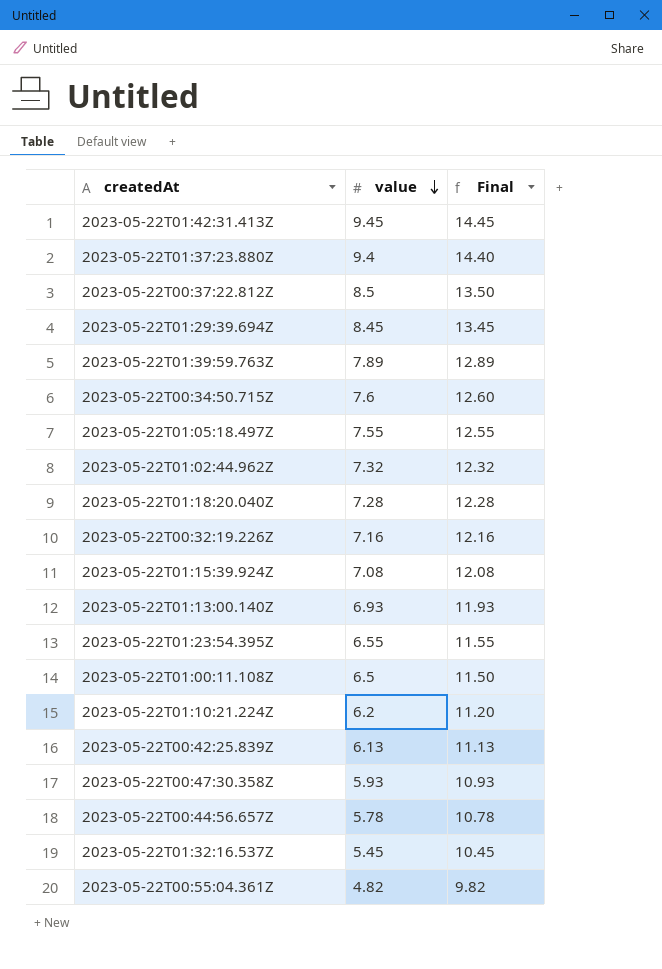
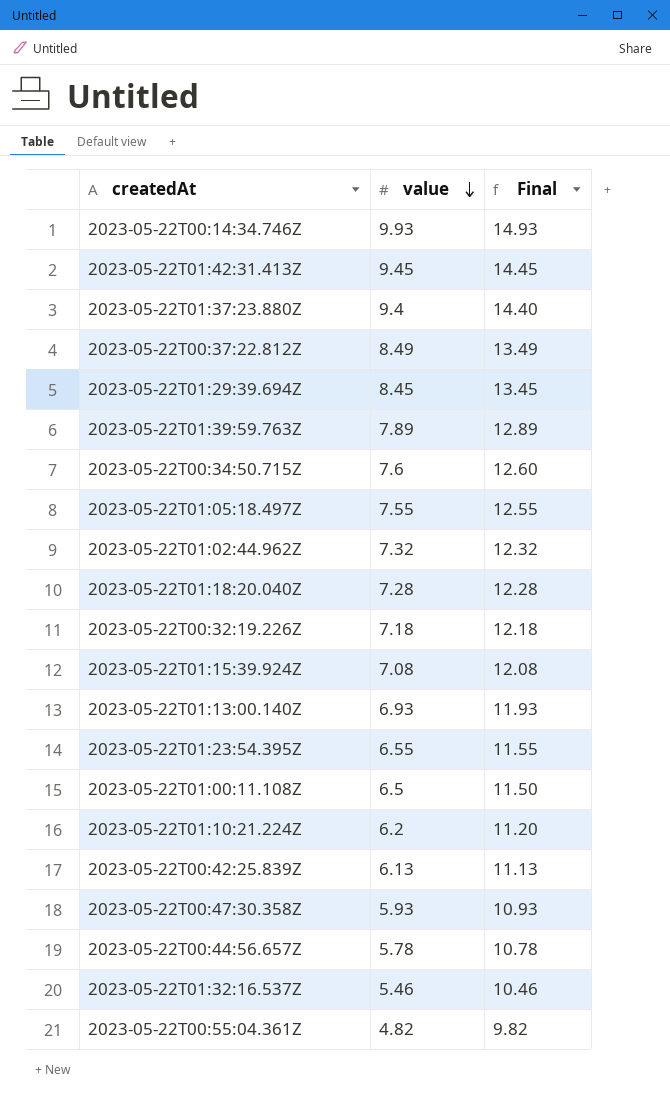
row 2023-05-22T00:14:34.746Z: none -> 9.93 | 14.93
2023-05-22T00:37:22.812Z | value: 8.5 -> 8.49
2023-05-22T00:37:22.812Z | Final: 13.50 -> 13.49
2023-05-22T00:32:19.226Z | value: 7.16 -> 7.18
2023-05-22T00:32:19.226Z | Final: 12.16 -> 12.18
2023-05-22T01:32:16.537Z | value: 5.45 -> 5.46
2023-05-22T01:32:16.537Z | Final: 10.45 -> 10.46

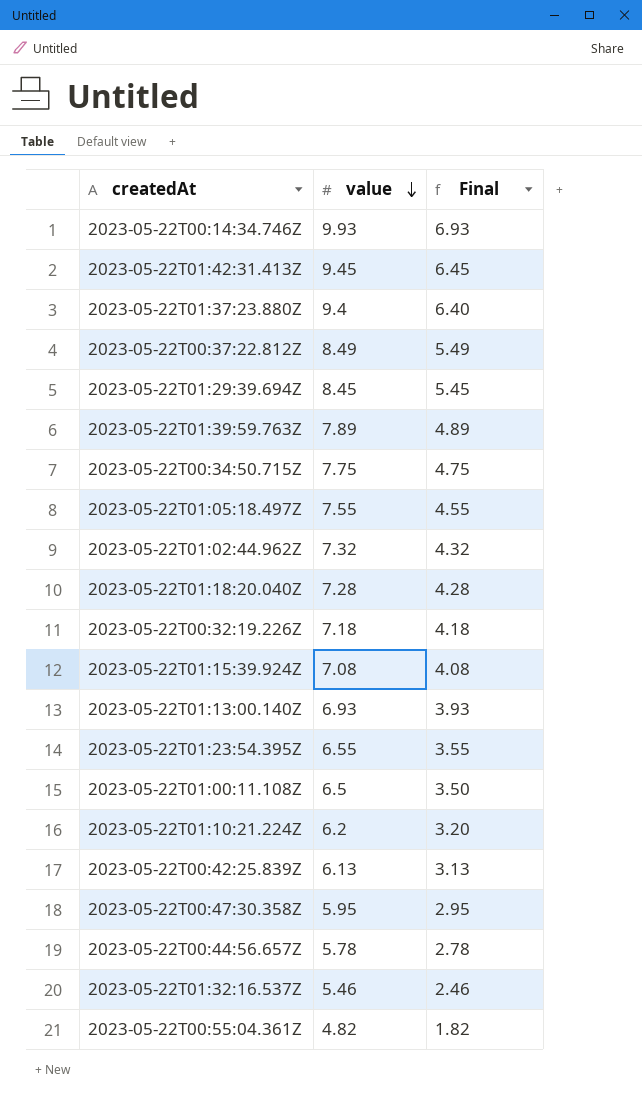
column Final | formula: [value] + 5 -> [value] - 3
2023-05-22T00:34:50.715Z | value: 7.6 -> 7.75
2023-05-22T00:47:30.358Z | value: 5.93 -> 5.95

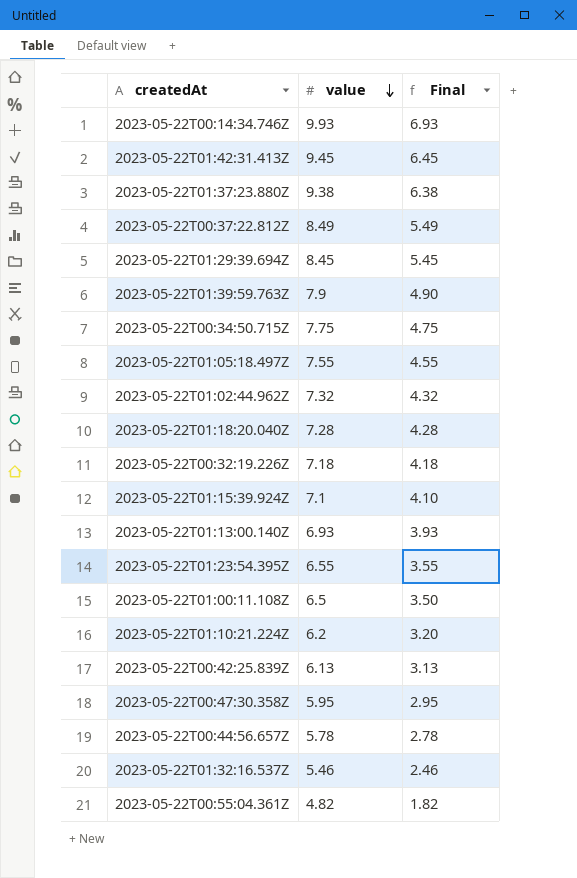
2023-05-22T01:37:23.880Z | value: 9.4 -> 9.38
2023-05-22T01:37:23.880Z | Final: 6.40 -> 6.38
2023-05-22T01:39:59.763Z | value: 7.89 -> 7.9
2023-05-22T01:39:59.763Z | Final: 4.89 -> 4.90
2023-05-22T01:15:39.924Z | value: 7.08 -> 7.1
2023-05-22T01:15:39.924Z | Final: 4.08 -> 4.10

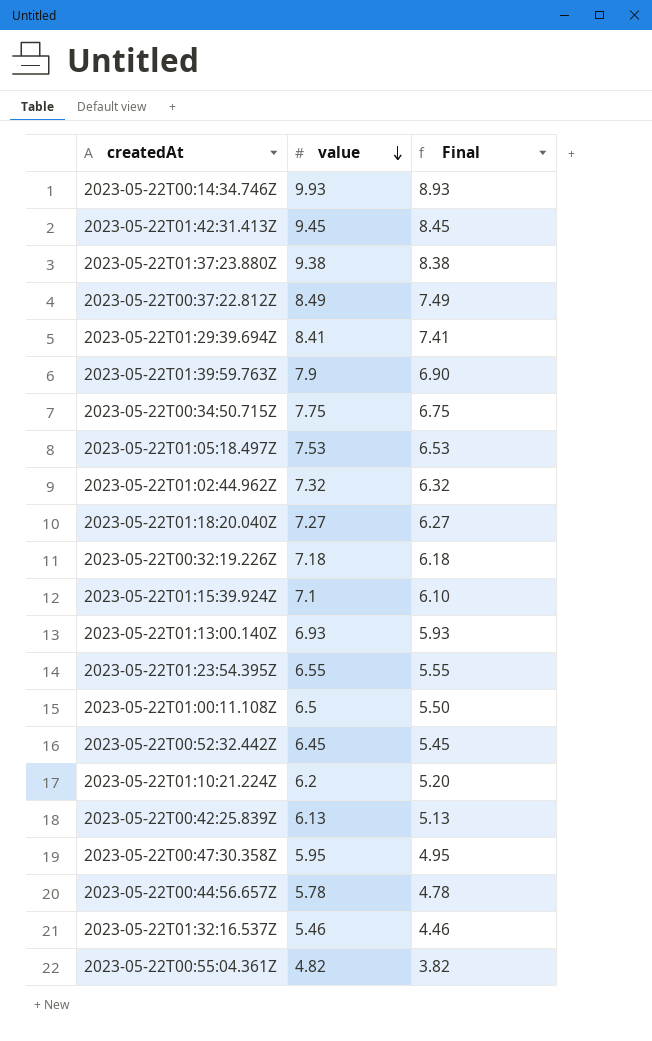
column Final | formula: [value] - 3 -> [value] - 1
2023-05-22T01:29:39.694Z | value: 8.45 -> 8.41
2023-05-22T01:05:18.497Z | value: 7.55 -> 7.53
2023-05-22T01:18:20.040Z | value: 7.28 -> 7.27
row 2023-05-22T00:52:32.442Z: none -> 6.45 | 5.45

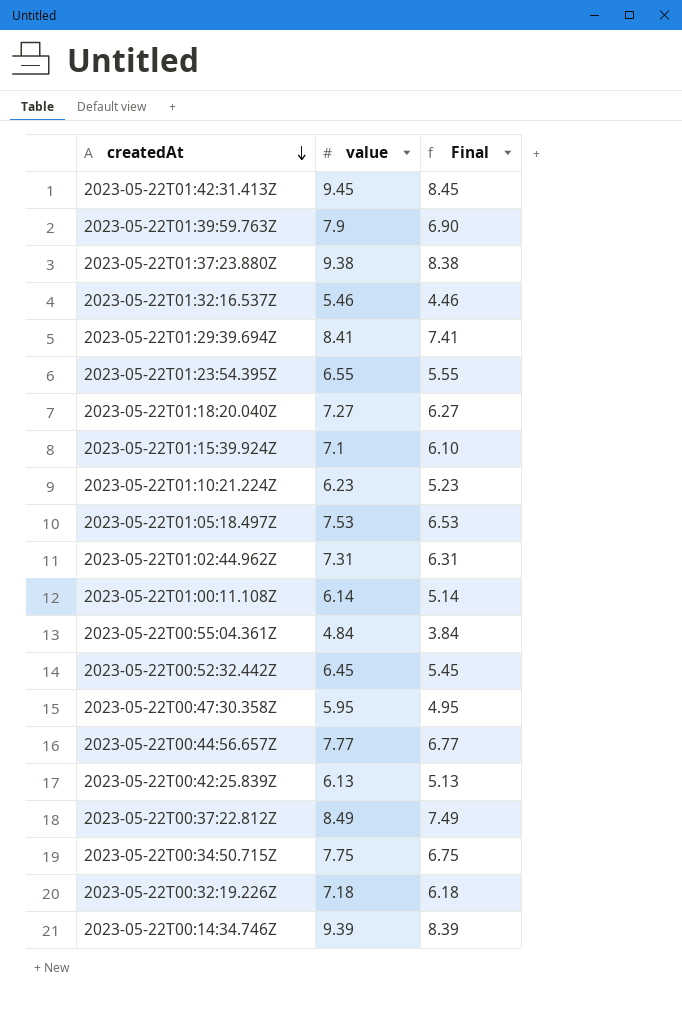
row order: value descending -> createdAt descending
row 2023-05-22T01:13:00.140Z: 6.93 | 5.93 -> none
2023-05-22T01:10:21.224Z | value: 6.2 -> 6.23
2023-05-22T01:10:21.224Z | Final: 5.20 -> 5.23
2023-05-22T01:02:44.962Z | value: 7.32 -> 7.31
2023-05-22T01:02:44.962Z | Final: 6.32 -> 6.31
2023-05-22T01:00:11.108Z | value: 6.5 -> 6.14
2023-05-22T01:00:11.108Z | Final: 5.50 -> 5.14
2023-05-22T00:55:04.361Z | value: 4.82 -> 4.84
2023-05-22T00:55:04.361Z | Final: 3.82 -> 3.84
2023-05-22T00:44:56.657Z | value: 5.78 -> 7.77
2023-05-22T00:44:56.657Z | Final: 4.78 -> 6.77
2023-05-22T00:14:34.746Z | value: 9.93 -> 9.39
2023-05-22T00:14:34.746Z | Final: 8.93 -> 8.39

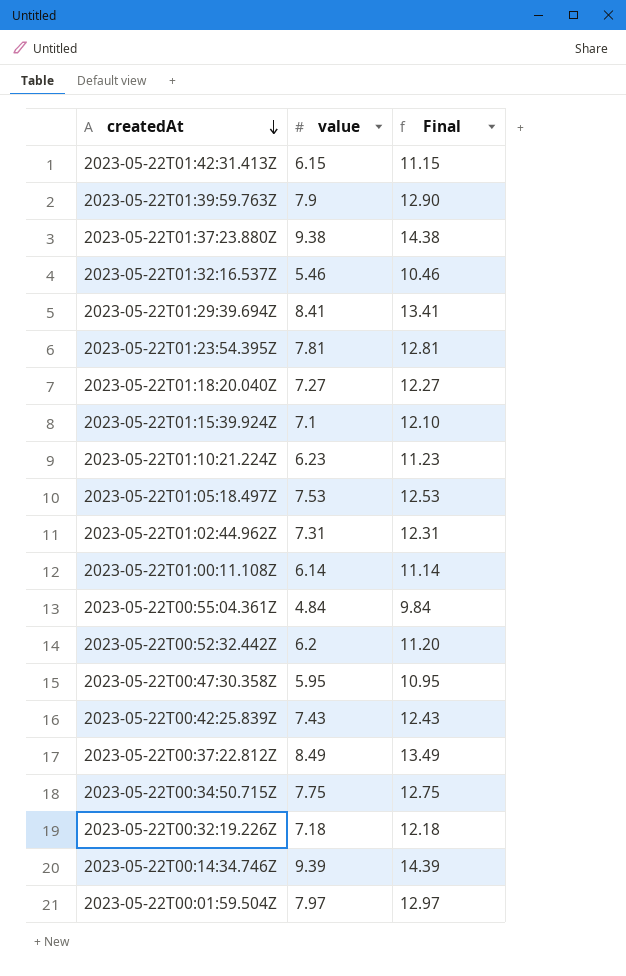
column Final | formula: [value] - 1 -> [value] + 5
row 2023-05-22T00:44:56.657Z: 7.77 | 6.77 -> none
2023-05-22T01:42:31.413Z | value: 9.45 -> 6.15
2023-05-22T01:23:54.395Z | value: 6.55 -> 7.81
2023-05-22T00:52:32.442Z | value: 6.45 -> 6.2
2023-05-22T00:42:25.839Z | value: 6.13 -> 7.43
row 2023-05-22T00:01:59.504Z: none -> 7.97 | 12.97

